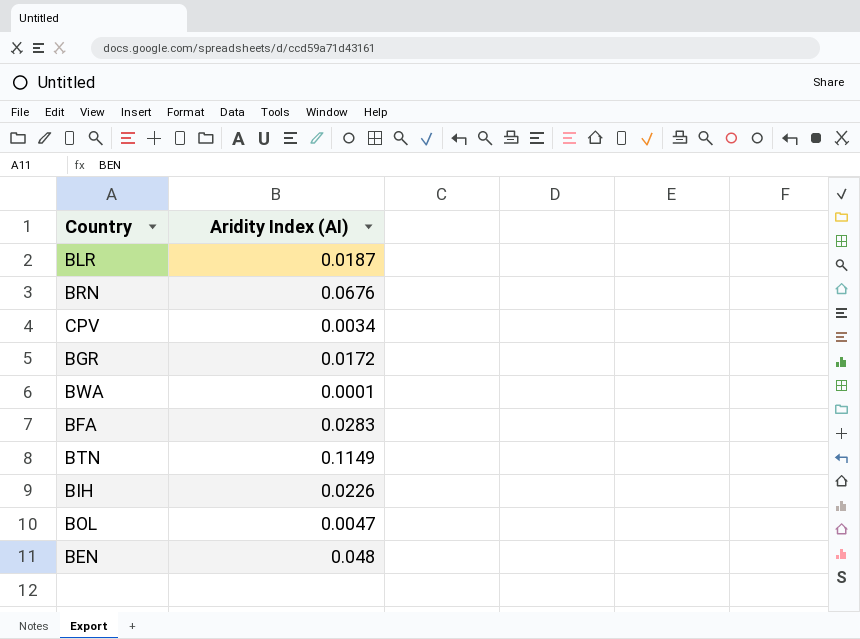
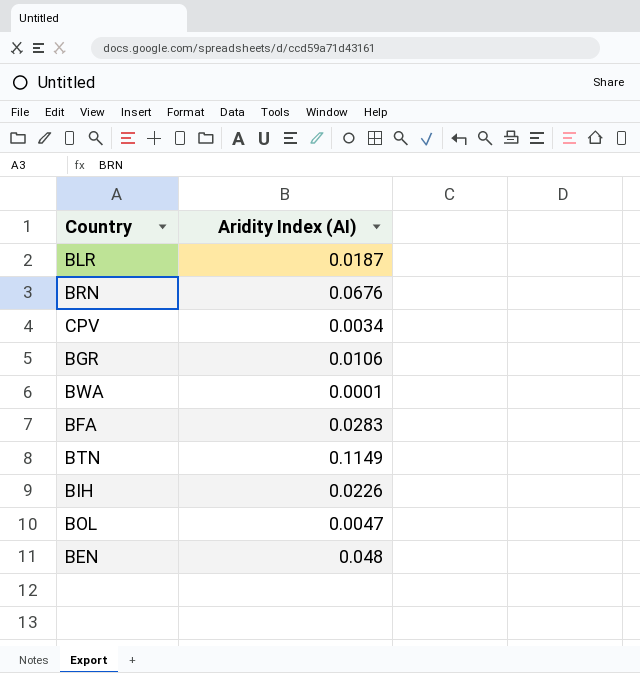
BGR | Aridity Index (AI): 0.0172 -> 0.0106

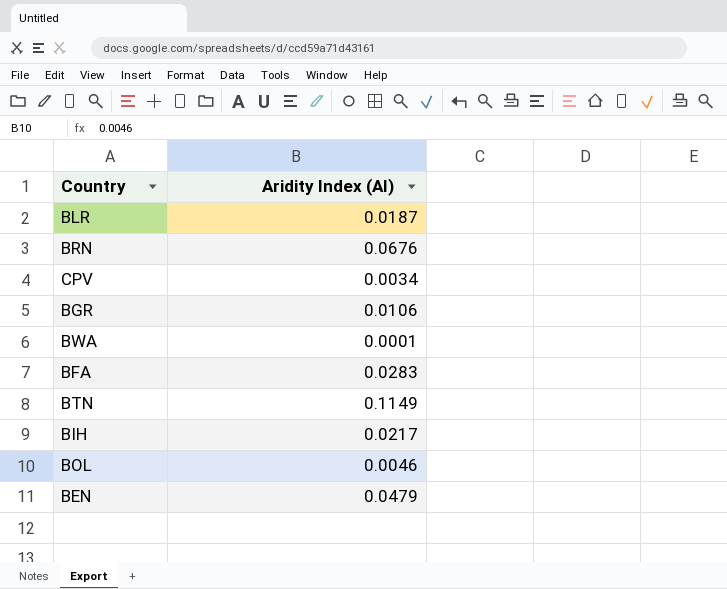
BIH | Aridity Index (AI): 0.0226 -> 0.0217
BOL | Aridity Index (AI): 0.0047 -> 0.0046
BEN | Aridity Index (AI): 0.048 -> 0.0479

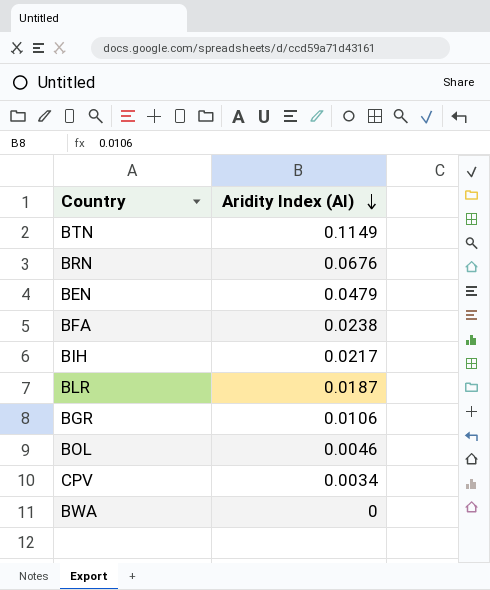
row order: none -> Aridity Index (AI) descending
BFA | Aridity Index (AI): 0.0283 -> 0.0238
BWA | Aridity Index (AI): 0.0001 -> 0

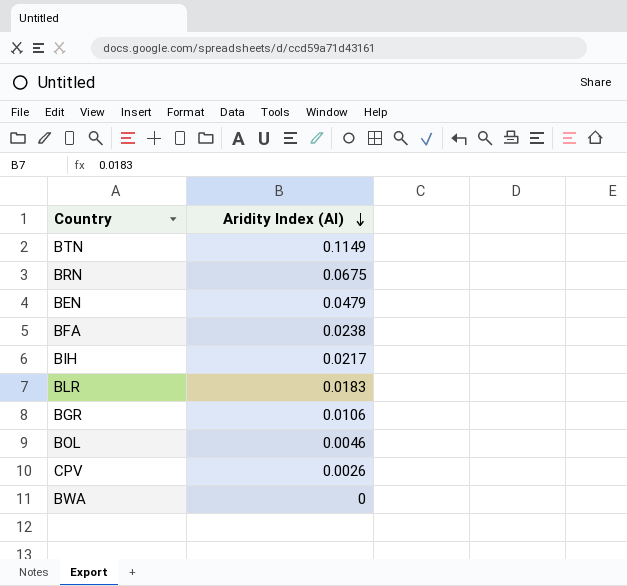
BRN | Aridity Index (AI): 0.0676 -> 0.0675
BLR | Aridity Index (AI): 0.0187 -> 0.0183
CPV | Aridity Index (AI): 0.0034 -> 0.0026

